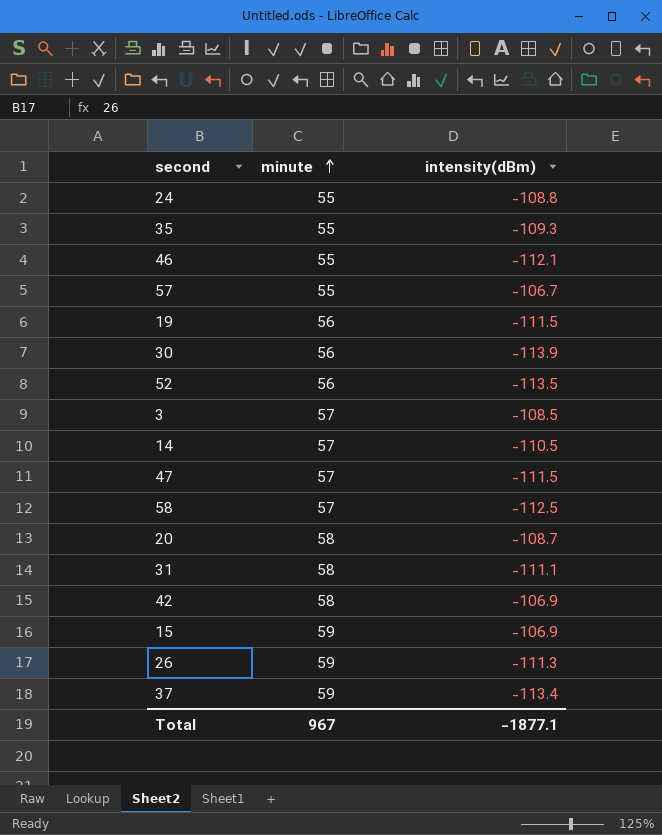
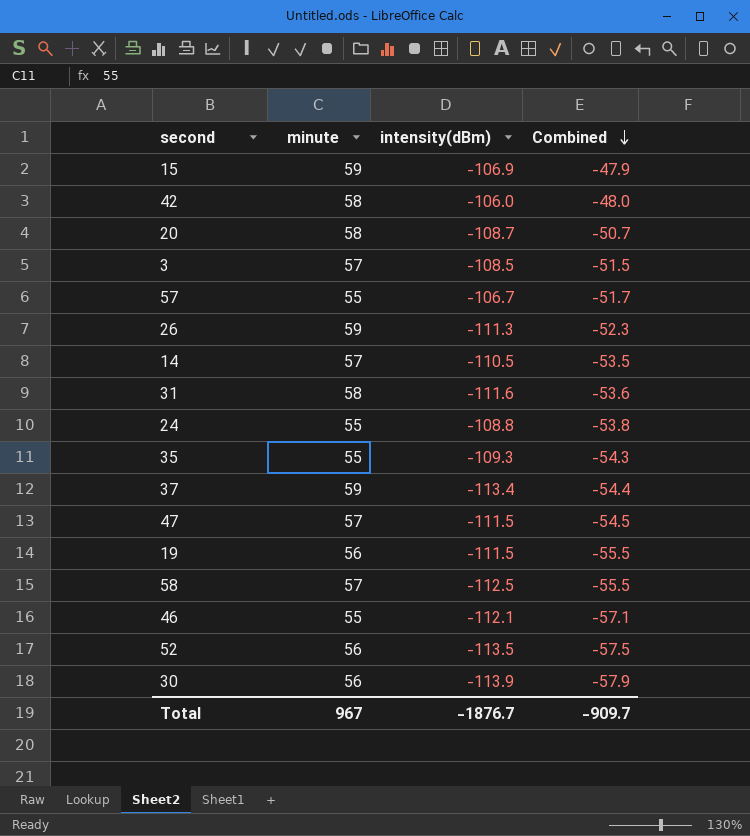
row order: minute ascending -> Combined descending
column Combined | formula: none -> [minute] + [intensity(dBm)]
42 | intensity(dBm): -106.9 -> -106.0
31 | intensity(dBm): -111.1 -> -111.6
Total | intensity(dBm): -1877.1 -> -1876.7

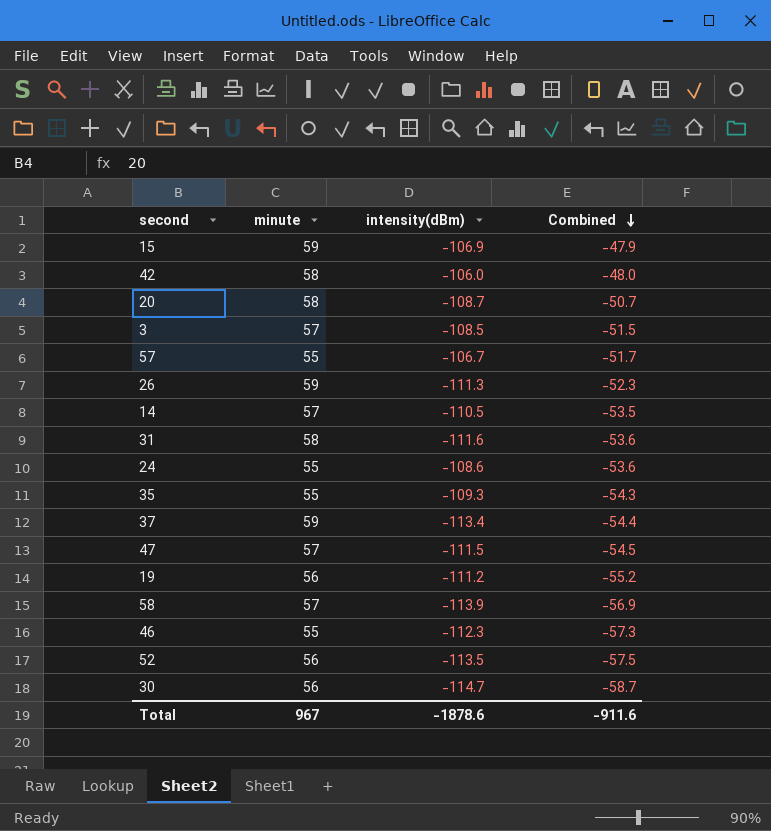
24 | intensity(dBm): -108.8 -> -108.6
24 | Combined: -53.8 -> -53.6
19 | intensity(dBm): -111.5 -> -111.2
19 | Combined: -55.5 -> -55.2
58 | intensity(dBm): -112.5 -> -113.9
58 | Combined: -55.5 -> -56.9
46 | intensity(dBm): -112.1 -> -112.3
46 | Combined: -57.1 -> -57.3
30 | intensity(dBm): -113.9 -> -114.7
30 | Combined: -57.9 -> -58.7
Total | intensity(dBm): -1876.7 -> -1878.6
Total | Combined: -909.7 -> -911.6

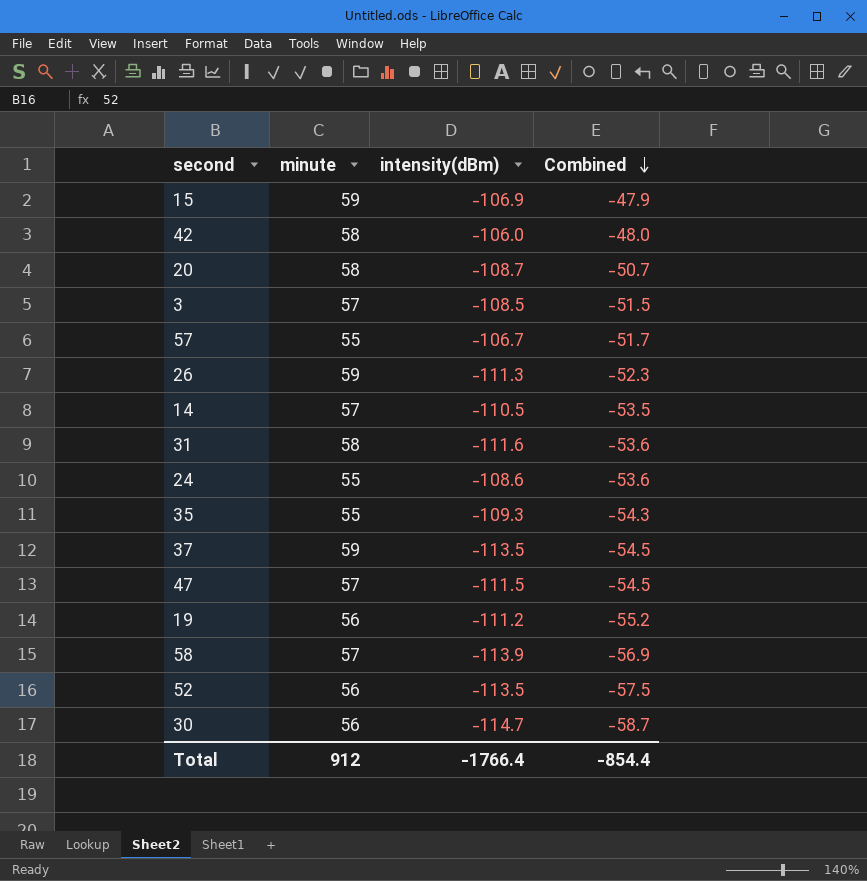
row 46: 55 | -112.3 | -57.3 -> none
37 | intensity(dBm): -113.4 -> -113.5
37 | Combined: -54.4 -> -54.5
Total | minute: 967 -> 912
Total | intensity(dBm): -1878.6 -> -1766.4
Total | Combined: -911.6 -> -854.4

